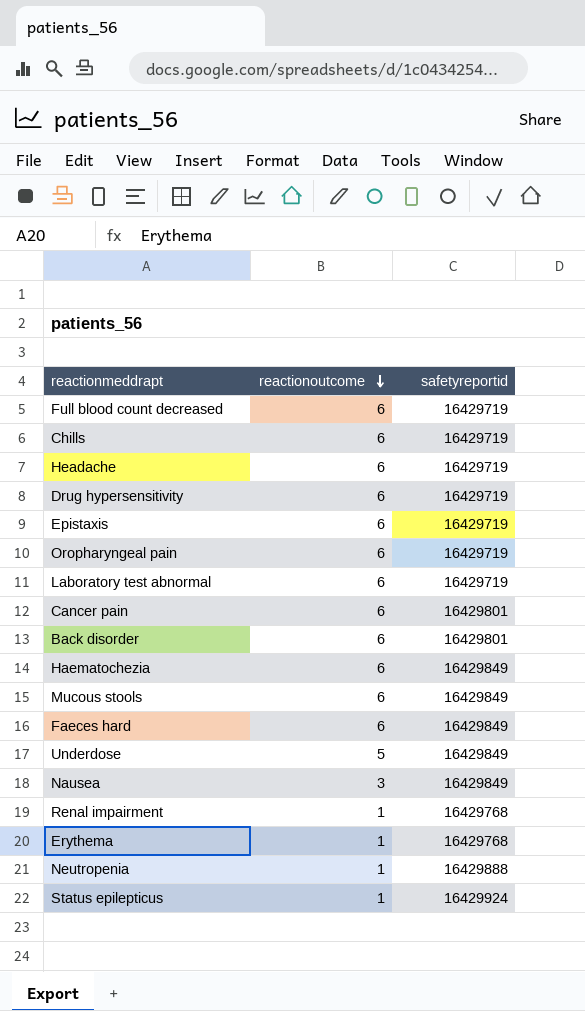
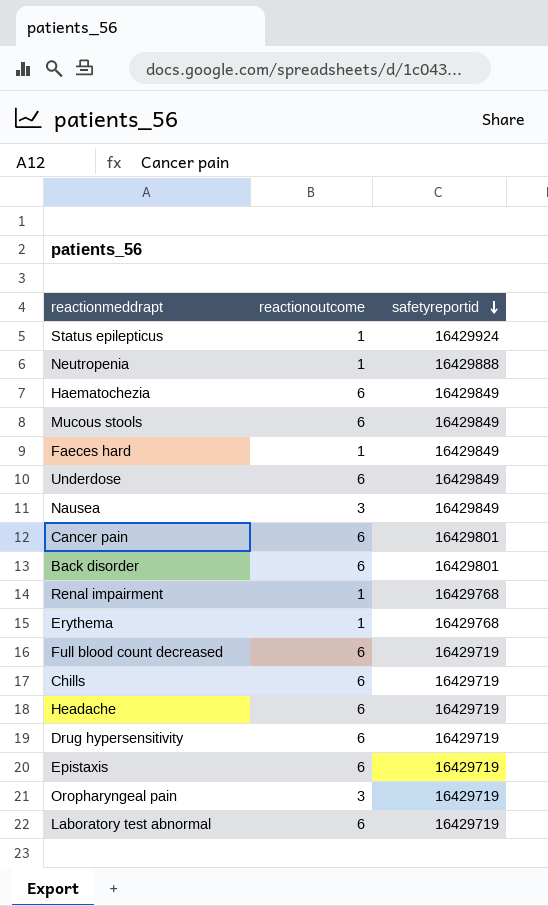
row order: reactionoutcome descending -> safetyreportid descending
Faeces hard | reactionoutcome: 6 -> 1
Underdose | reactionoutcome: 5 -> 6
Oropharyngeal pain | reactionoutcome: 6 -> 3

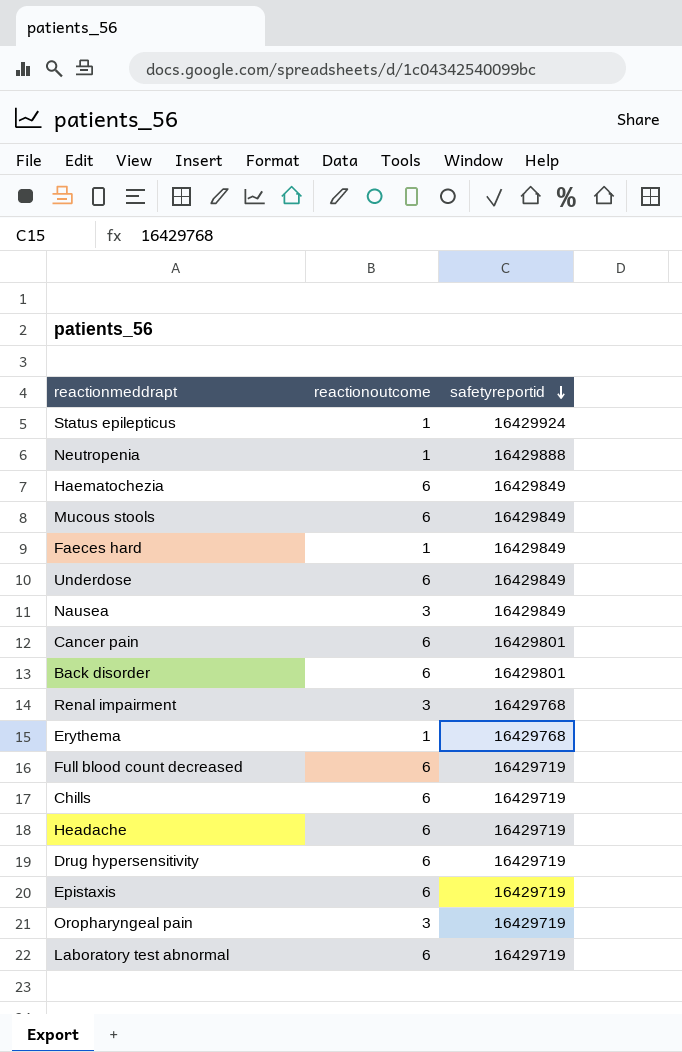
Renal impairment | reactionoutcome: 1 -> 3

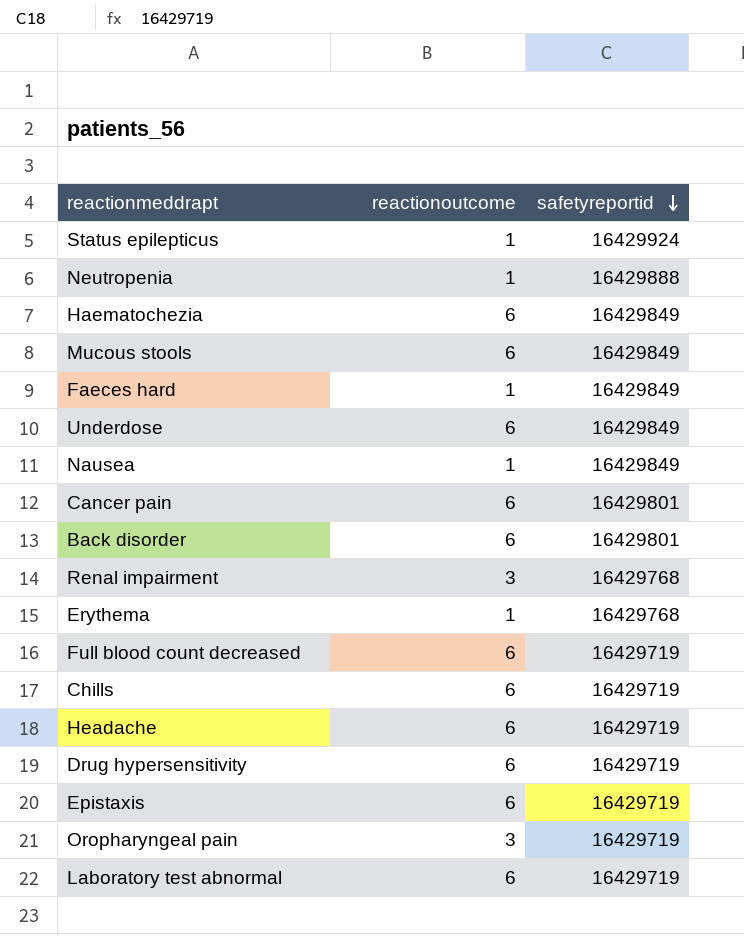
Nausea | reactionoutcome: 3 -> 1

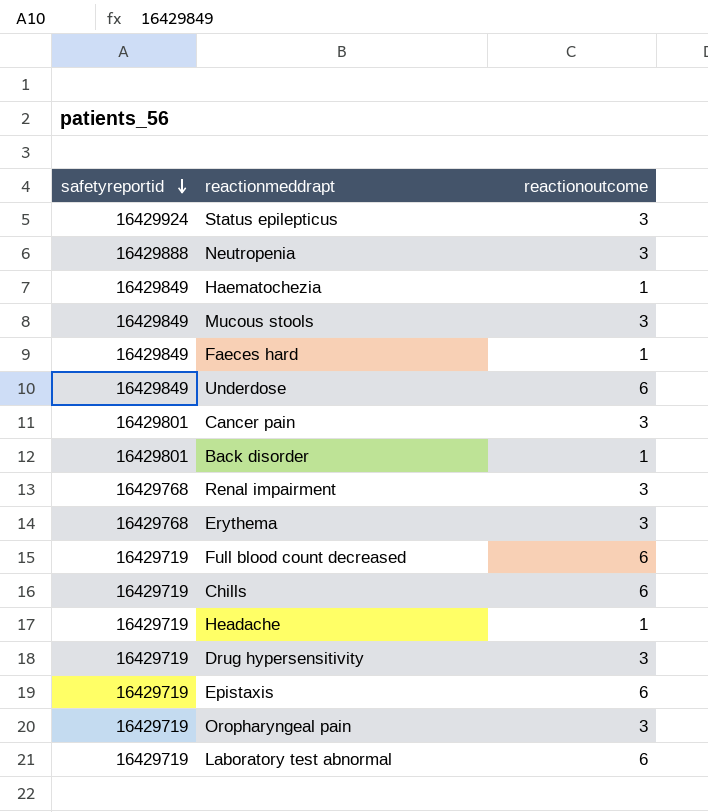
column safetyreportid | position: 3 -> 1
row Nausea: 1 | 16429849 -> none
Status epilepticus | reactionoutcome: 1 -> 3
Neutropenia | reactionoutcome: 1 -> 3
Haematochezia | reactionoutcome: 6 -> 1
Mucous stools | reactionoutcome: 6 -> 3
Cancer pain | reactionoutcome: 6 -> 3
Back disorder | reactionoutcome: 6 -> 1
Erythema | reactionoutcome: 1 -> 3
Headache | reactionoutcome: 6 -> 1
Drug hypersensitivity | reactionoutcome: 6 -> 3

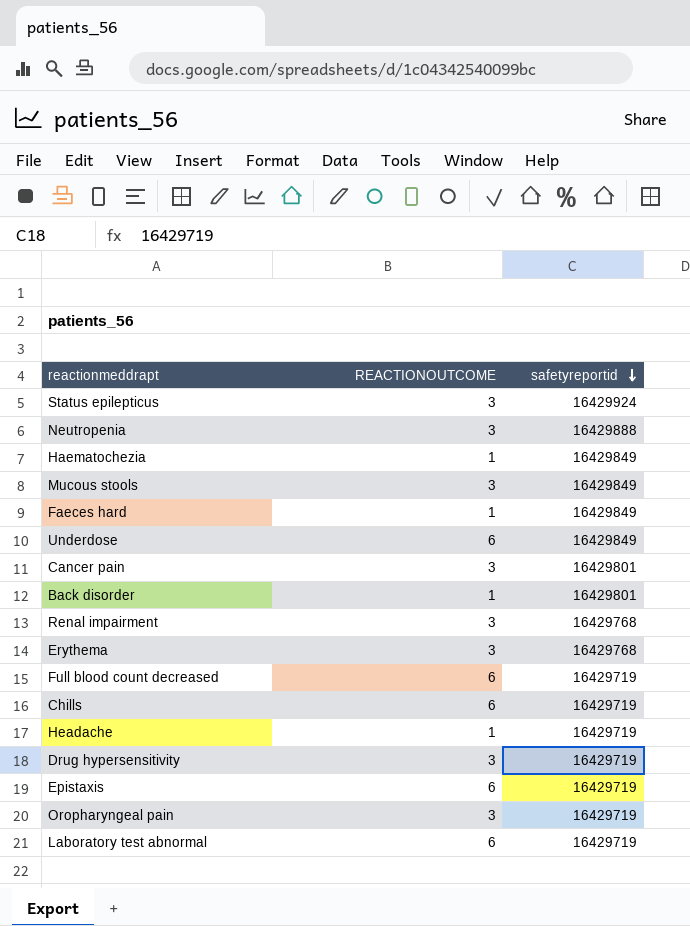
column name: reactionoutcome -> REACTIONOUTCOME
column safetyreportid | position: 1 -> 3

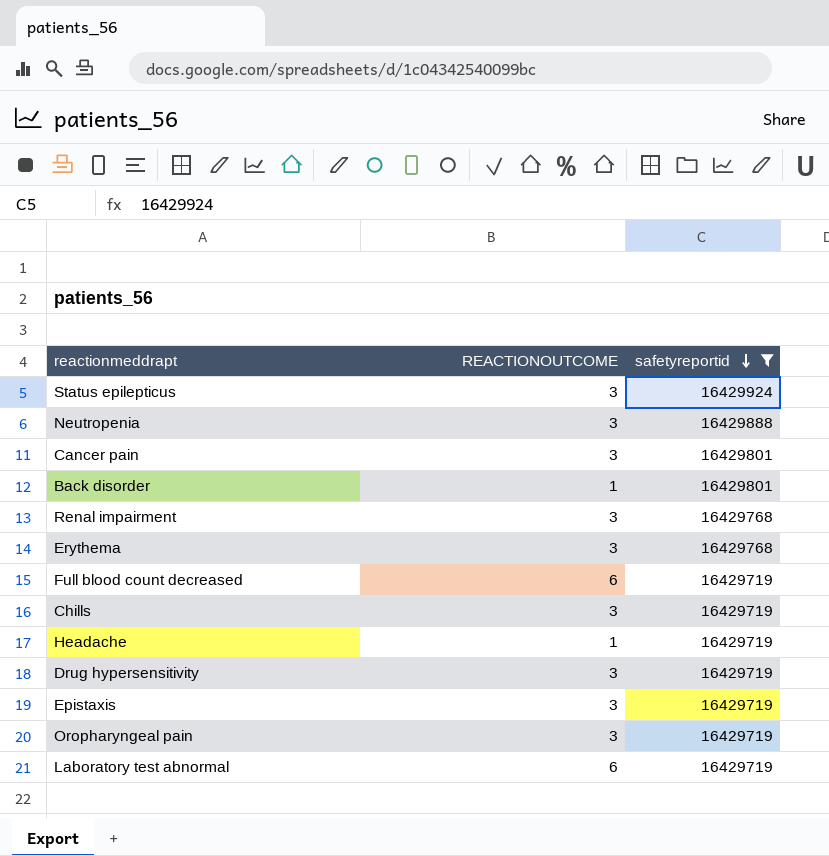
filter: none -> safetyreportid != 16429849
Chills | REACTIONOUTCOME: 6 -> 3
Epistaxis | REACTIONOUTCOME: 6 -> 3

